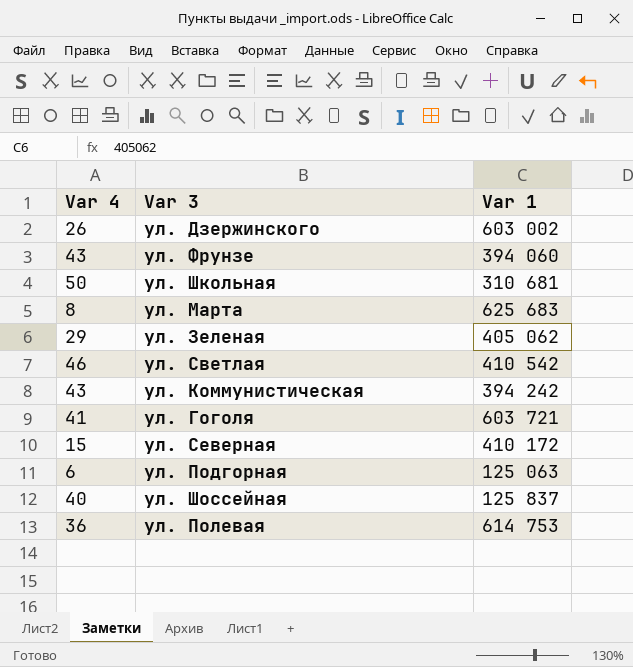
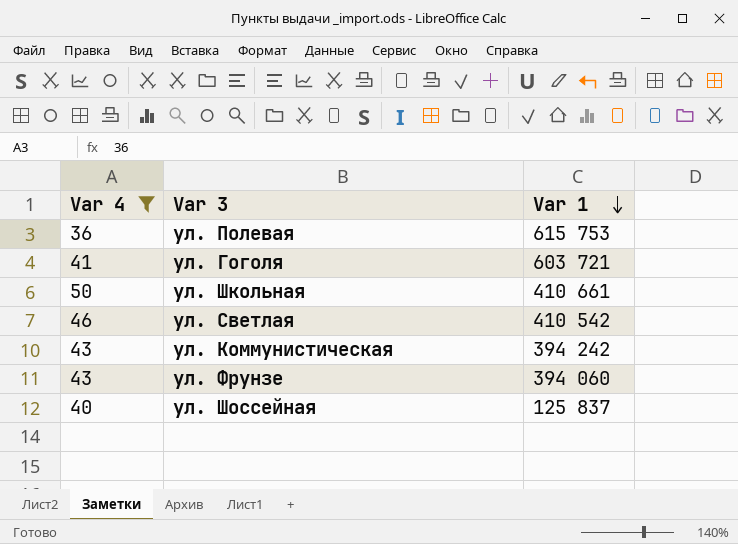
filter: none -> Var 4 >= 36
row order: none -> Var 1 descending
ул. Полевая | Var 1: 614 753 -> 615 753
ул. Школьная | Var 1: 310 681 -> 410 661

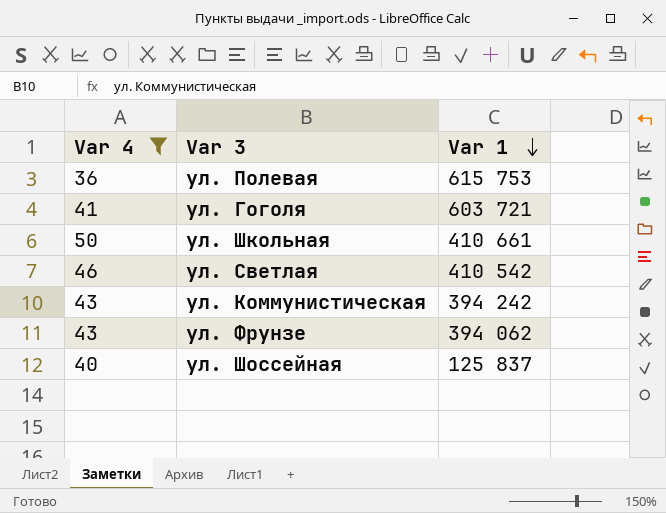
ул. Фрунзе | Var 1: 394 060 -> 394 062

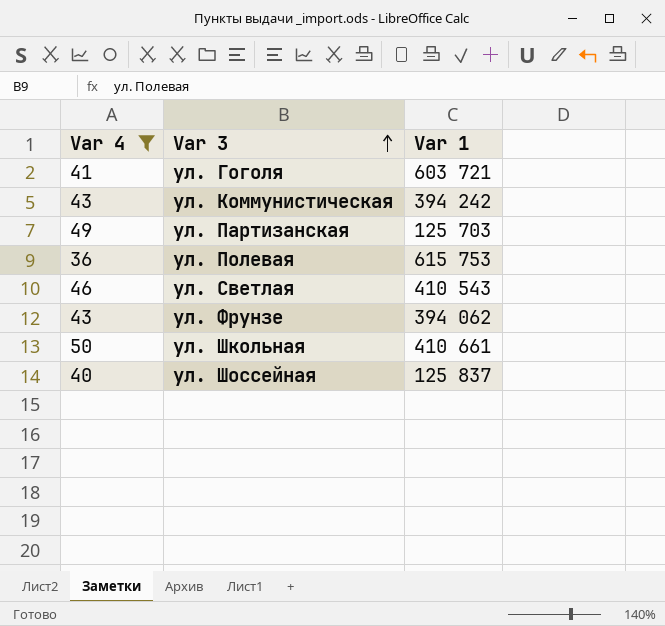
row order: Var 1 descending -> Var 3 ascending
row ул. Партизанская: none -> 49 | 125 703
ул. Светлая | Var 1: 410 542 -> 410 543

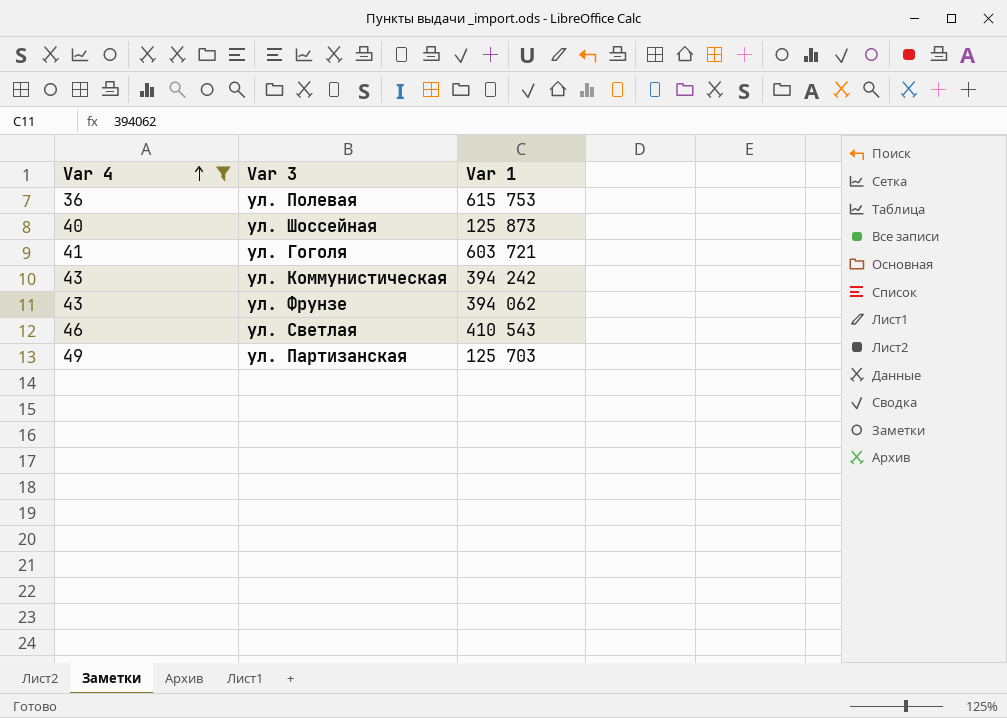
row order: Var 3 ascending -> Var 4 ascending
row ул. Школьная: 50 | 410 661 -> none
ул. Шоссейная | Var 1: 125 837 -> 125 873

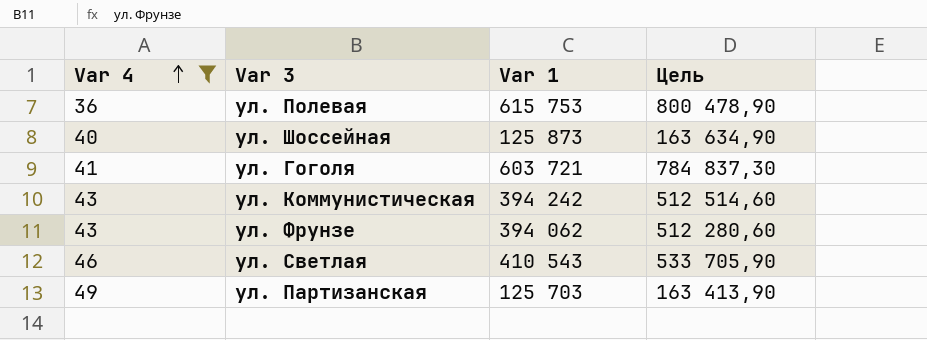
column Цель | formula: none -> [Var 1] * 1,3

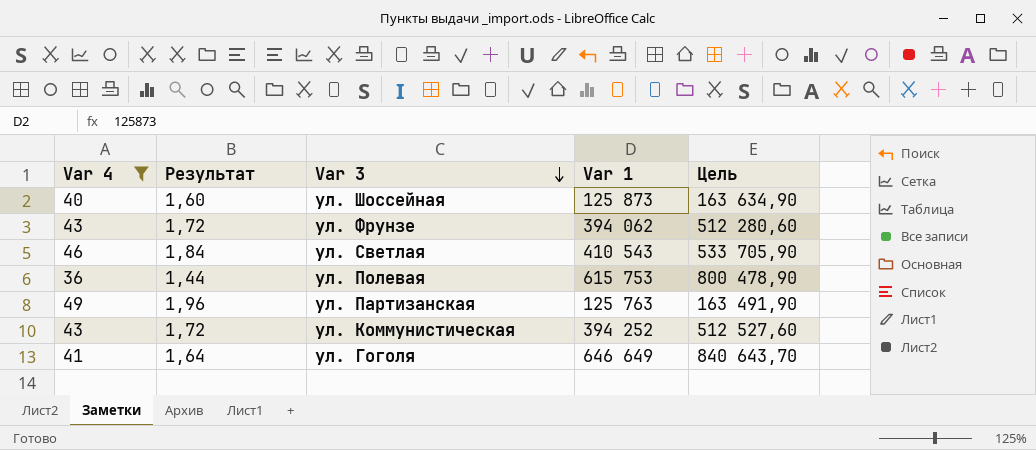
row order: Var 4 ascending -> Var 3 descending
column Результат | formula: none -> [Var 4] * 0,04
ул. Партизанская | Var 1: 125 703 -> 125 763
ул. Партизанская | Цель: 163 413,90 -> 163 491,90
ул. Коммунистическая | Var 1: 394 242 -> 394 252
ул. Коммунистическая | Цель: 512 514,60 -> 512 527,60
ул. Гоголя | Var 1: 603 721 -> 646 649
ул. Гоголя | Цель: 784 837,30 -> 840 643,70

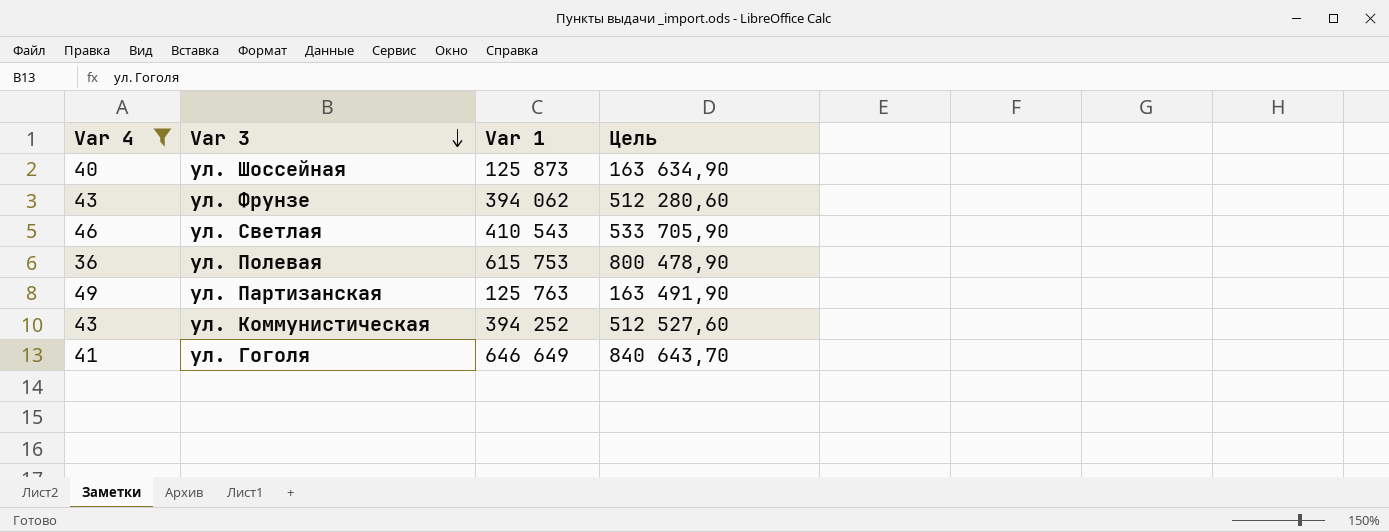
column Результат | formula: [Var 4] * 0,04 -> none

